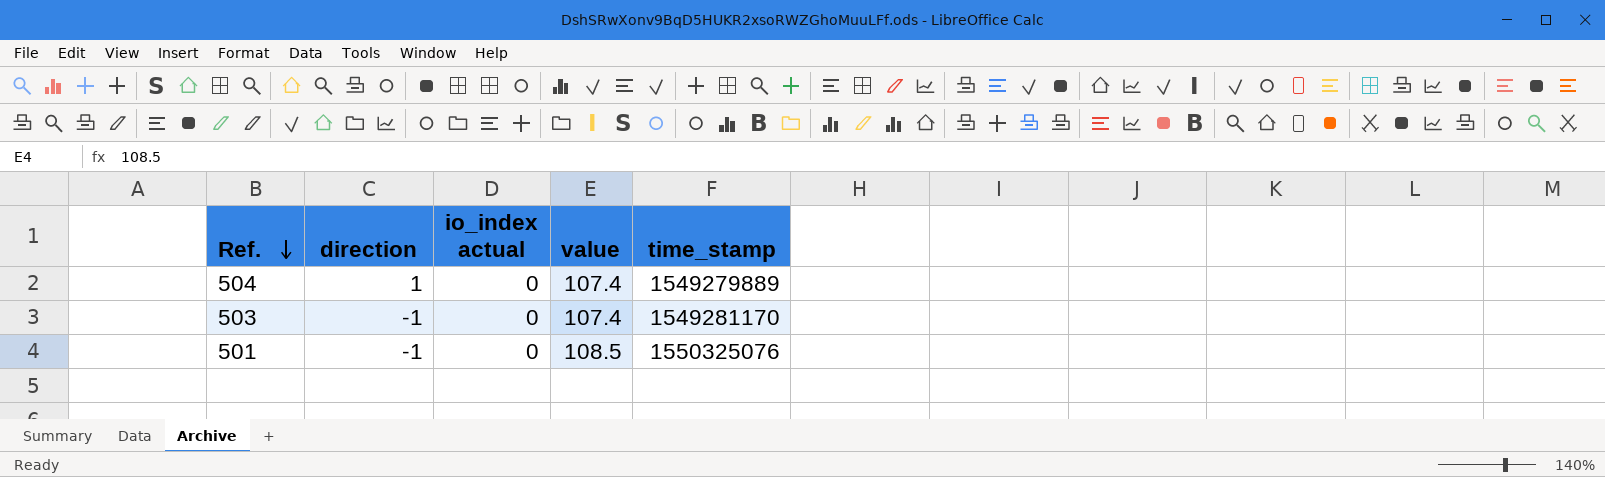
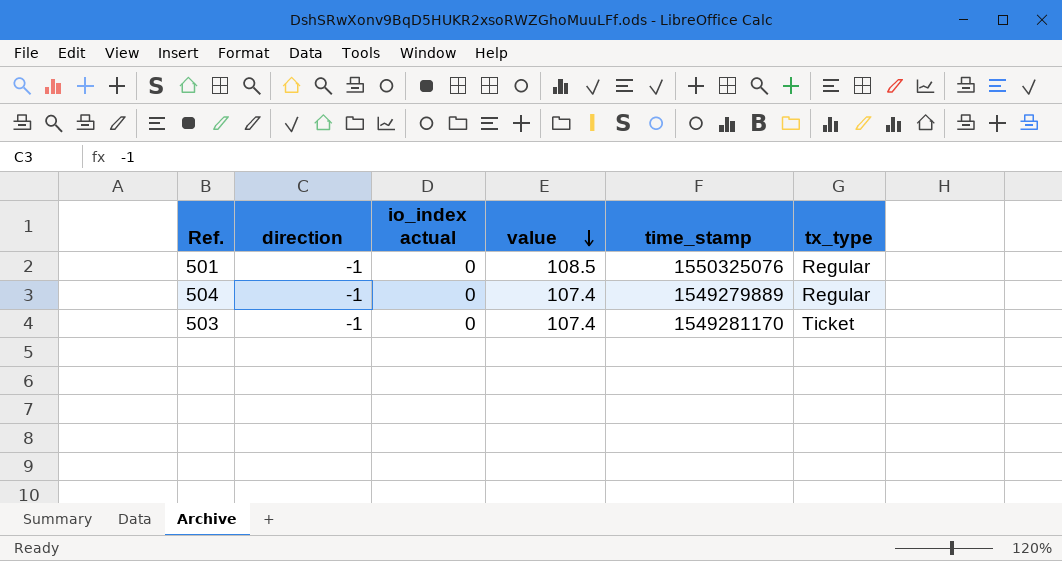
row order: Ref. descending -> value descending
column tx_type | position: none -> 6
504 | direction: 1 -> -1

